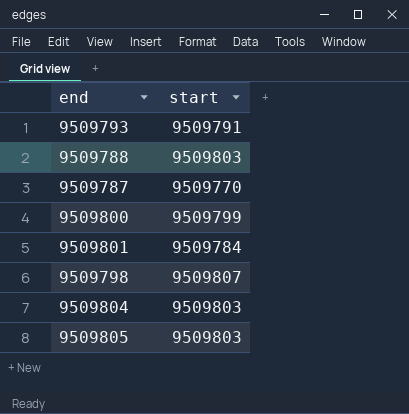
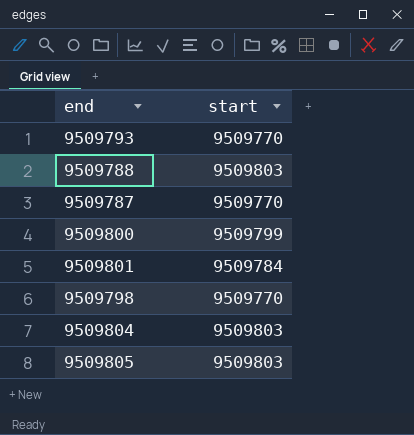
9509793 | start: 9509791 -> 9509770
9509798 | start: 9509807 -> 9509770

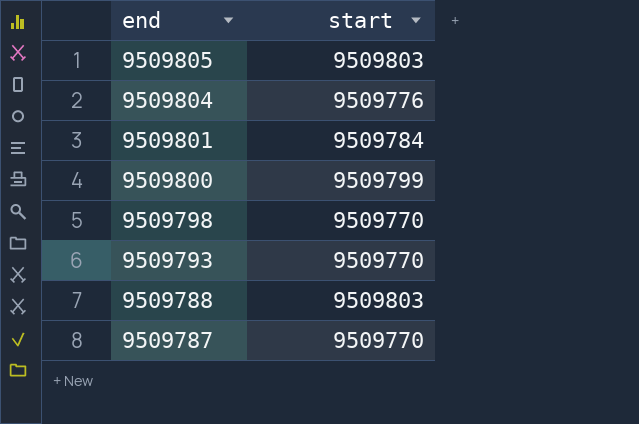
row order: none -> end descending
9509804 | start: 9509803 -> 9509776

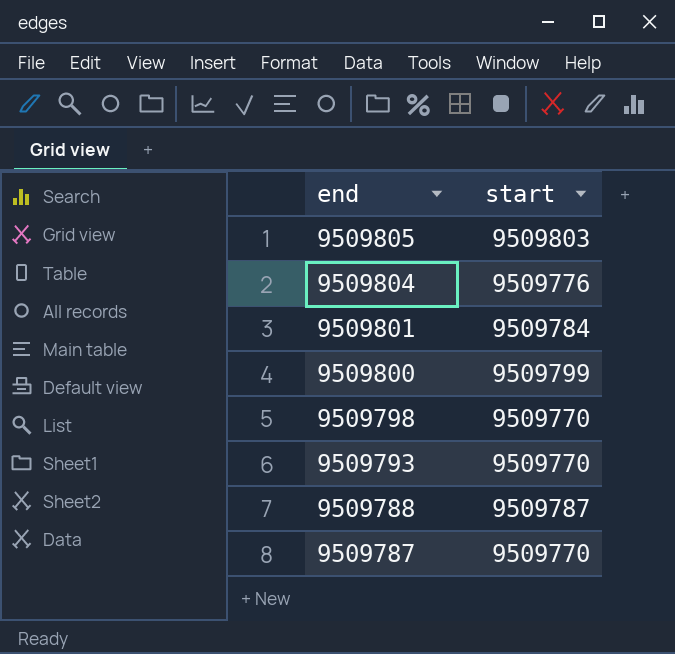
9509788 | start: 9509803 -> 9509787

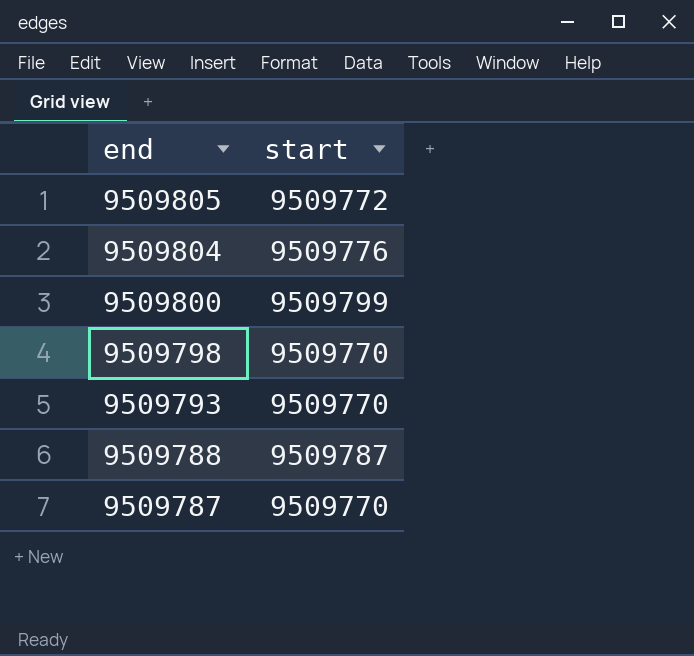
row 9509801: 9509784 -> none
9509805 | start: 9509803 -> 9509772

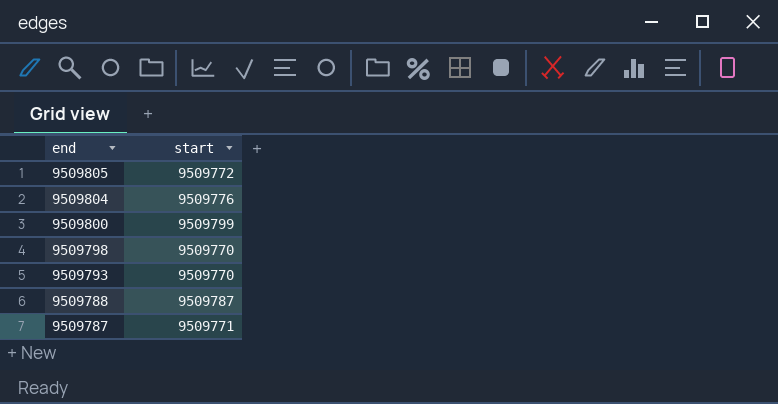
9509787 | start: 9509770 -> 9509771

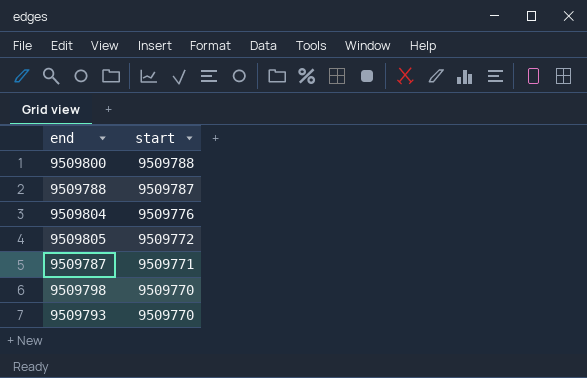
row order: end descending -> start descending
9509800 | start: 9509799 -> 9509788

